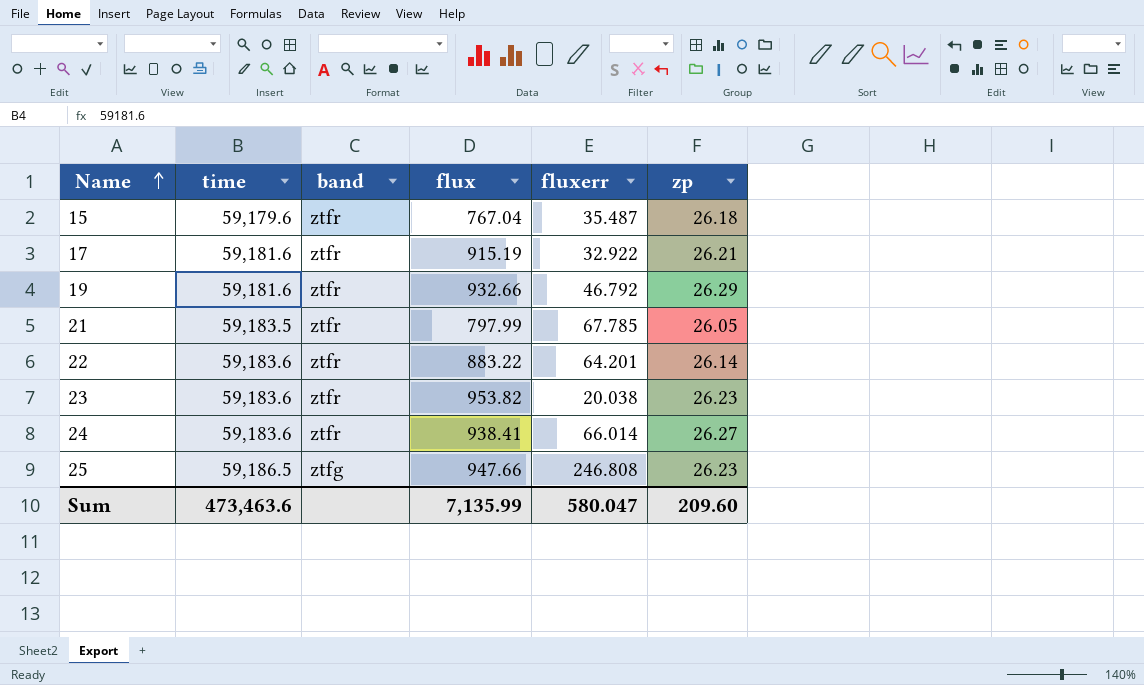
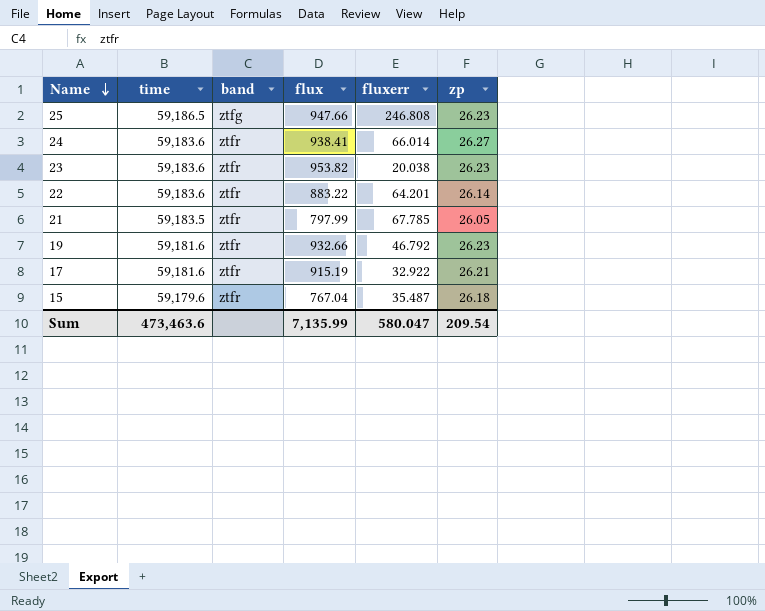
row order: Name ascending -> Name descending
19 | zp: 26.29 -> 26.23
Sum | zp: 209.60 -> 209.54

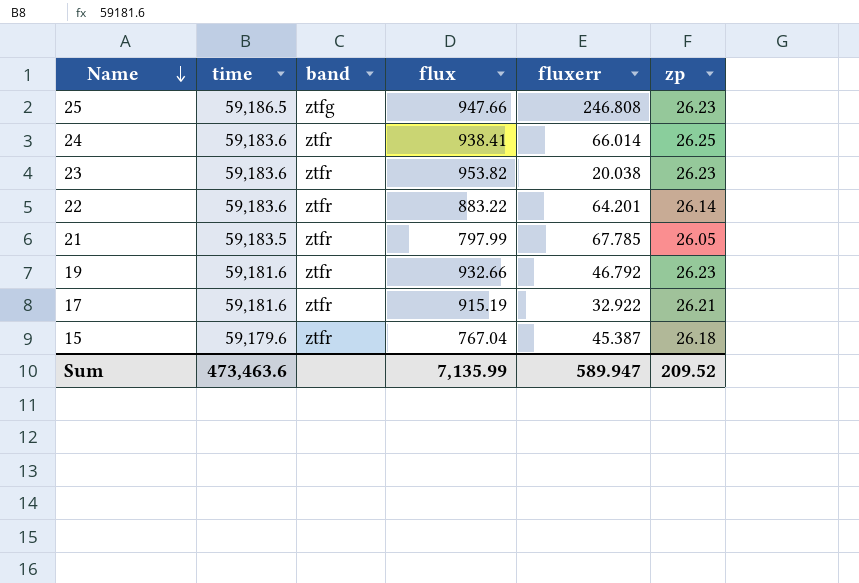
24 | zp: 26.27 -> 26.25
15 | fluxerr: 35.487 -> 45.387
Sum | fluxerr: 580.047 -> 589.947
Sum | zp: 209.54 -> 209.52

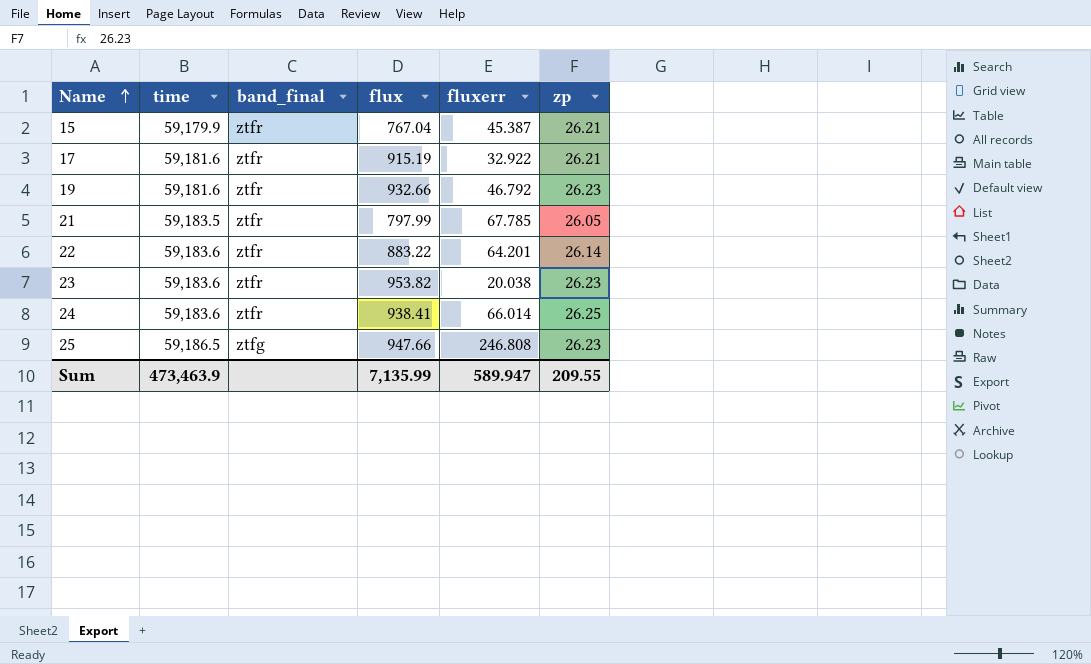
row order: Name descending -> Name ascending
column name: band -> band_final
15 | time: 59,179.6 -> 59,179.9
15 | zp: 26.18 -> 26.21
Sum | time: 473,463.6 -> 473,463.9
Sum | zp: 209.52 -> 209.55

